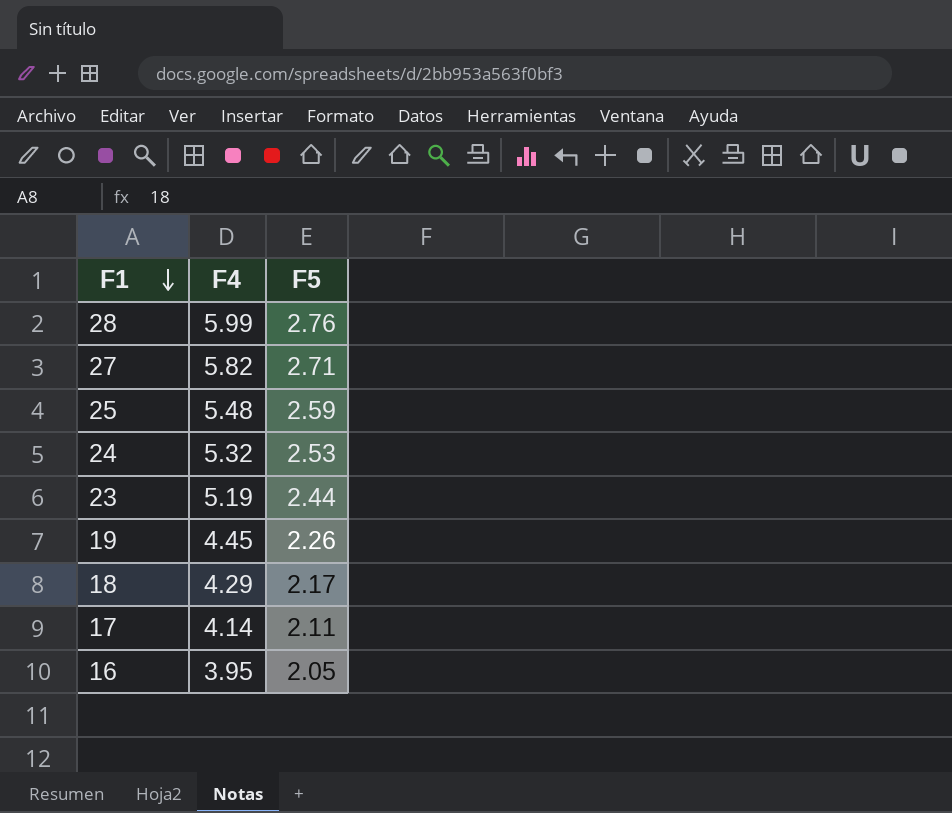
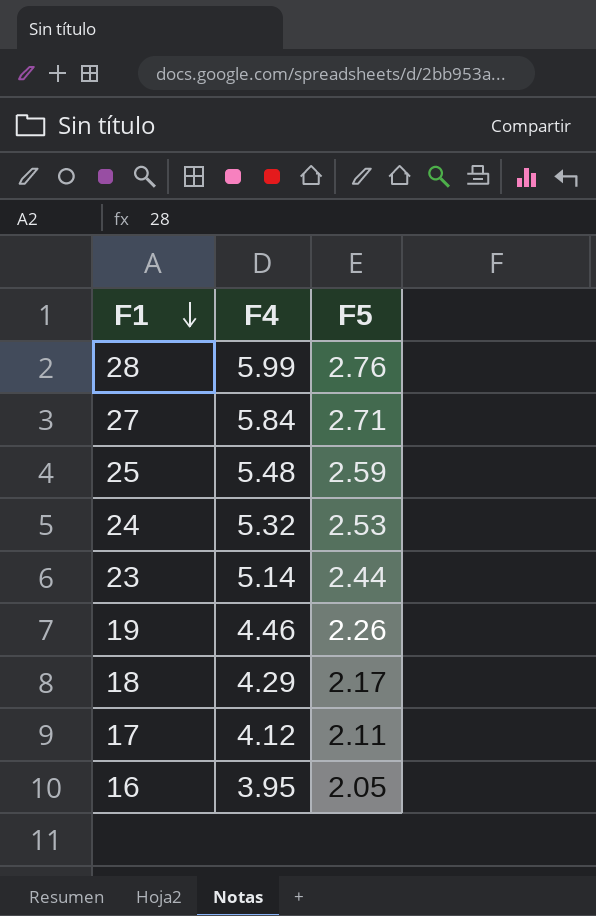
27 | F4: 5.82 -> 5.84
23 | F4: 5.19 -> 5.14
19 | F4: 4.45 -> 4.46
17 | F4: 4.14 -> 4.12

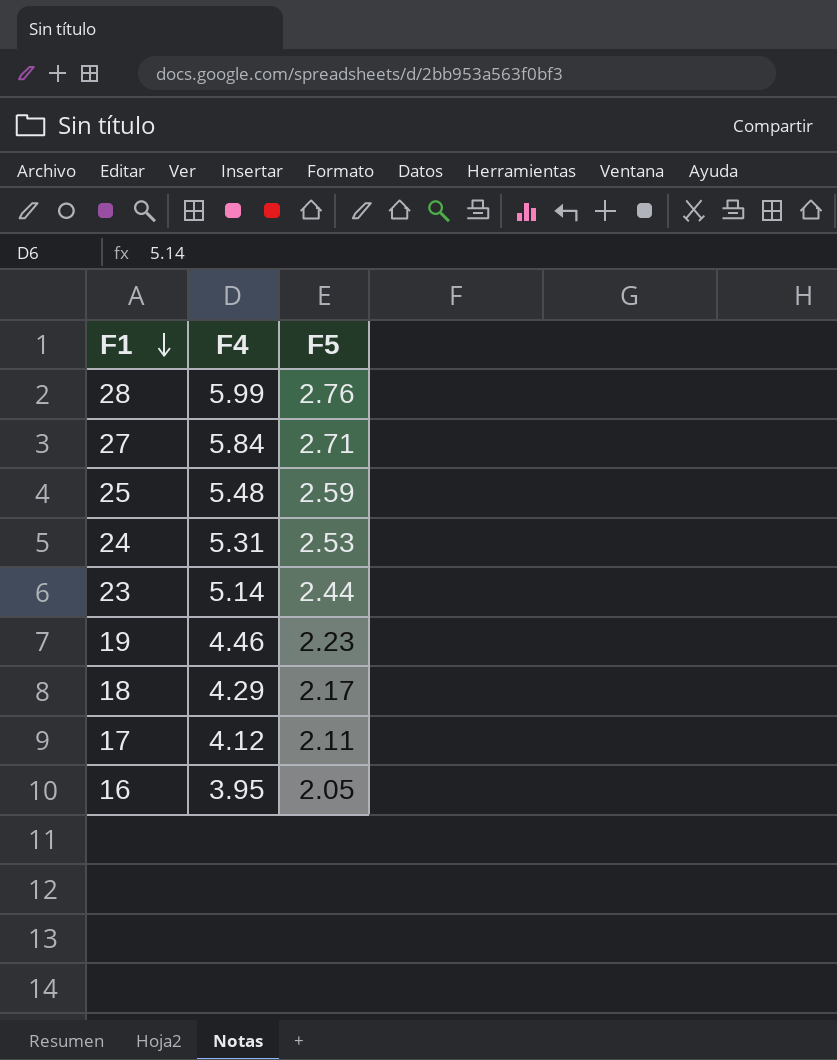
24 | F4: 5.32 -> 5.31
19 | F5: 2.26 -> 2.23

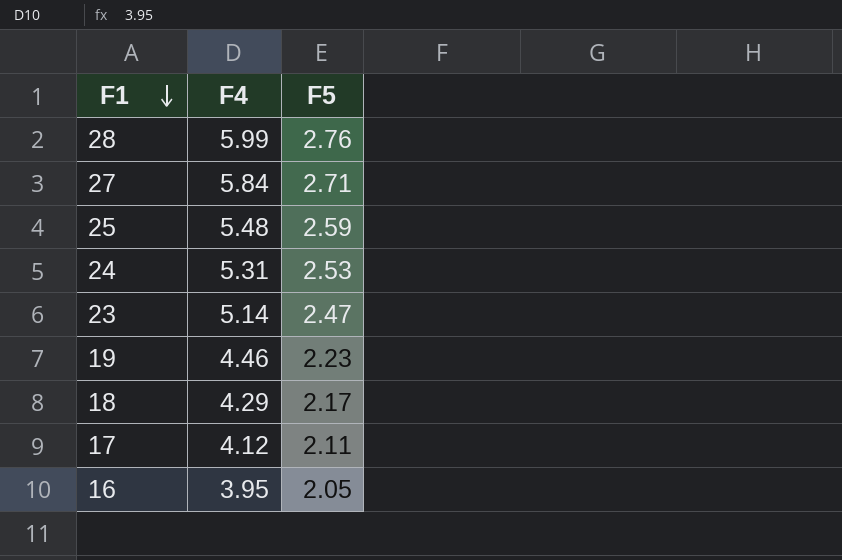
23 | F5: 2.44 -> 2.47

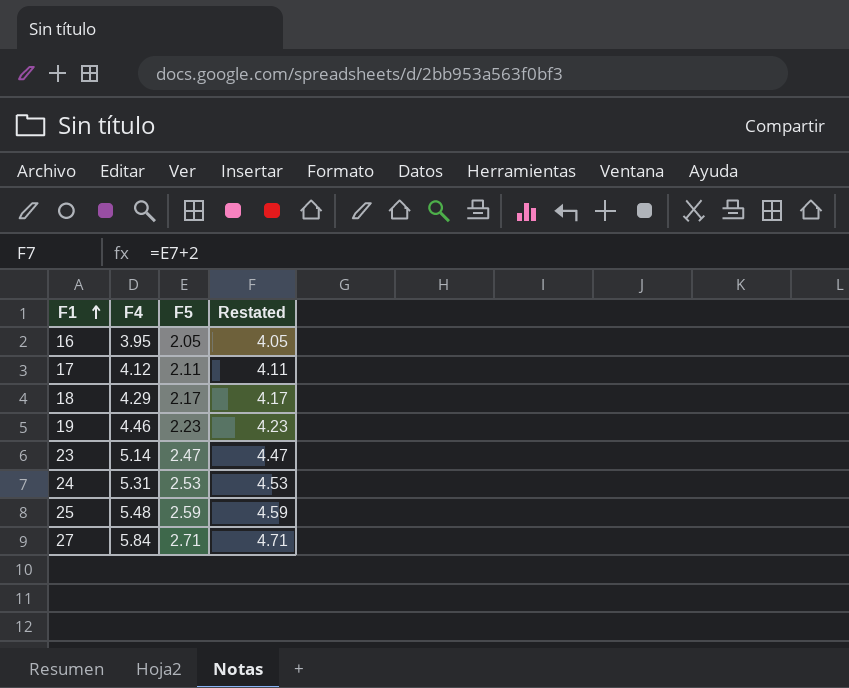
row order: F1 descending -> F1 ascending
column Restated | formula: none -> [F5] + 2
row 28: 5.99 | 2.76 -> none

